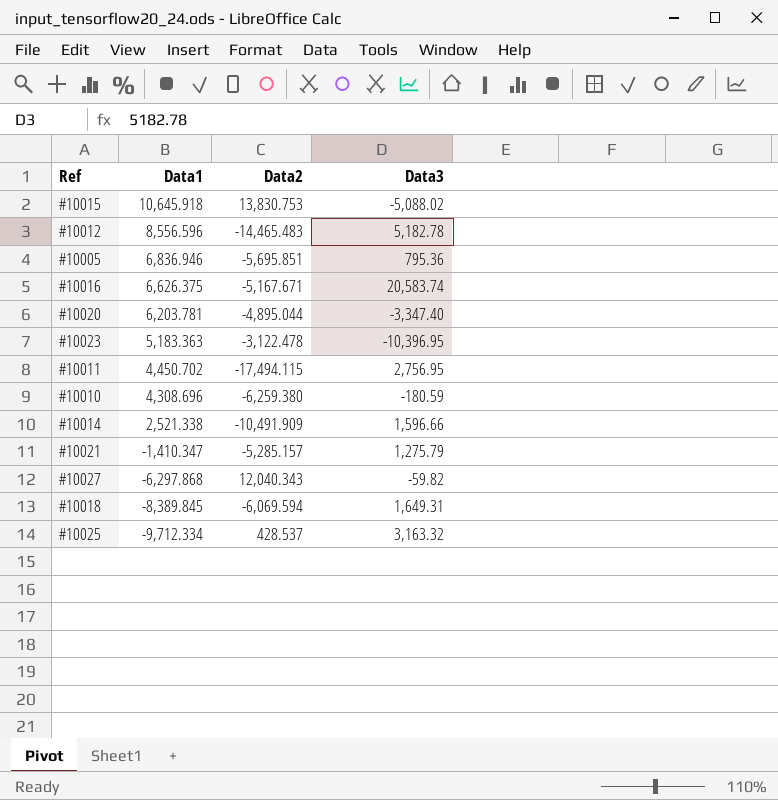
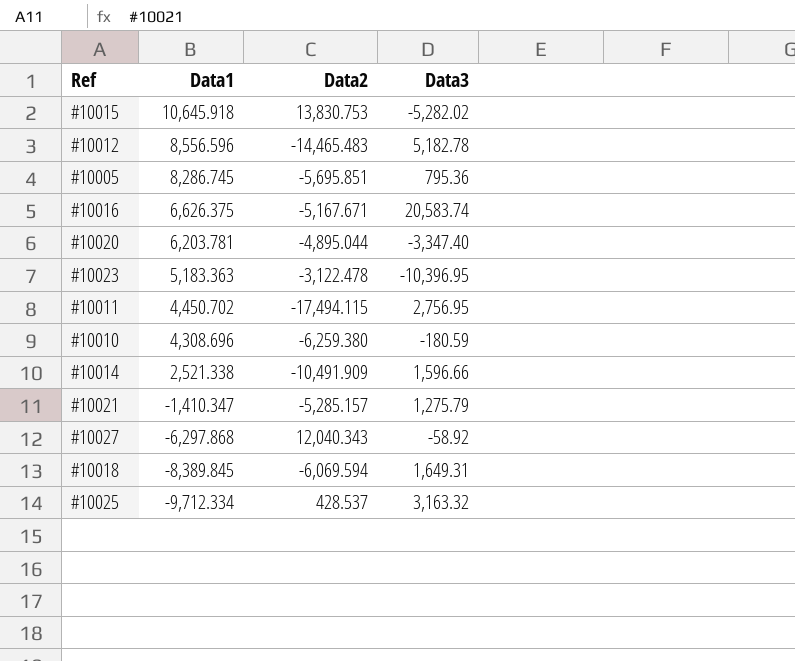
#10015 | Data3: -5,088.02 -> -5,282.02
#10005 | Data1: 6,836.946 -> 8,286.745
#10027 | Data3: -59.82 -> -58.92

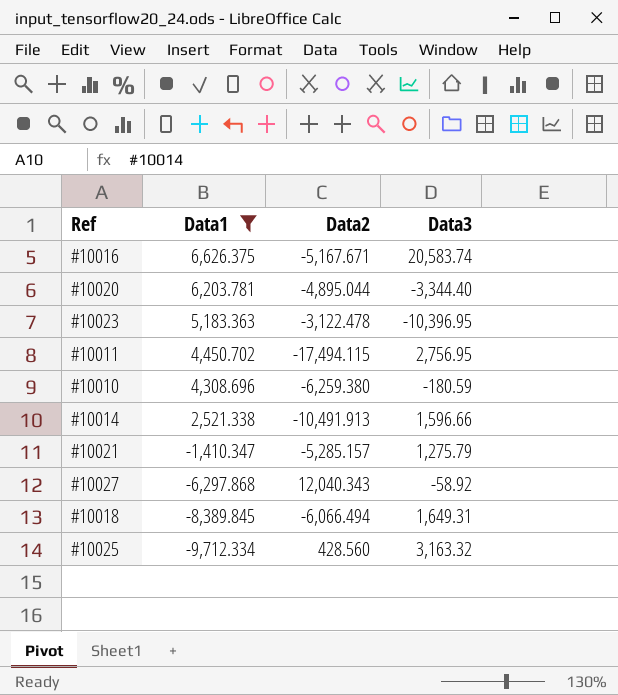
filter: none -> Data1 <= 6,626.375
#10020 | Data3: -3,347.40 -> -3,344.40
#10014 | Data2: -10,491.909 -> -10,491.913
#10018 | Data2: -6,069.594 -> -6,066.494
#10025 | Data2: 428.537 -> 428.560

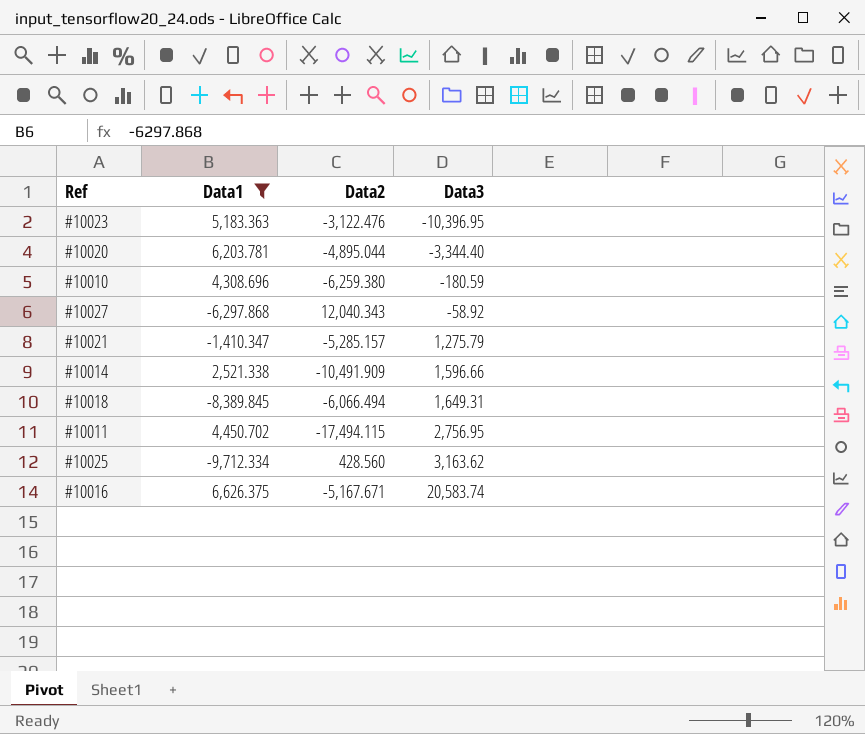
row order: Data1 descending -> Data3 ascending
#10023 | Data2: -3,122.478 -> -3,122.476
#10014 | Data2: -10,491.913 -> -10,491.909
#10025 | Data3: 3,163.32 -> 3,163.62

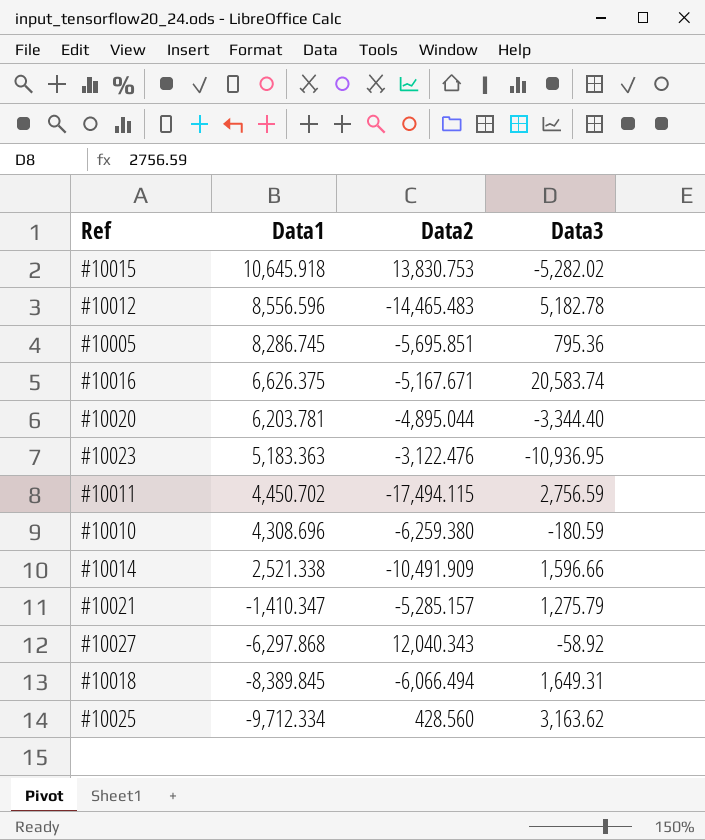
filter: Data1 <= 6,626.375 -> none
row order: Data3 ascending -> Data1 descending
#10023 | Data3: -10,396.95 -> -10,936.95
#10011 | Data3: 2,756.95 -> 2,756.59

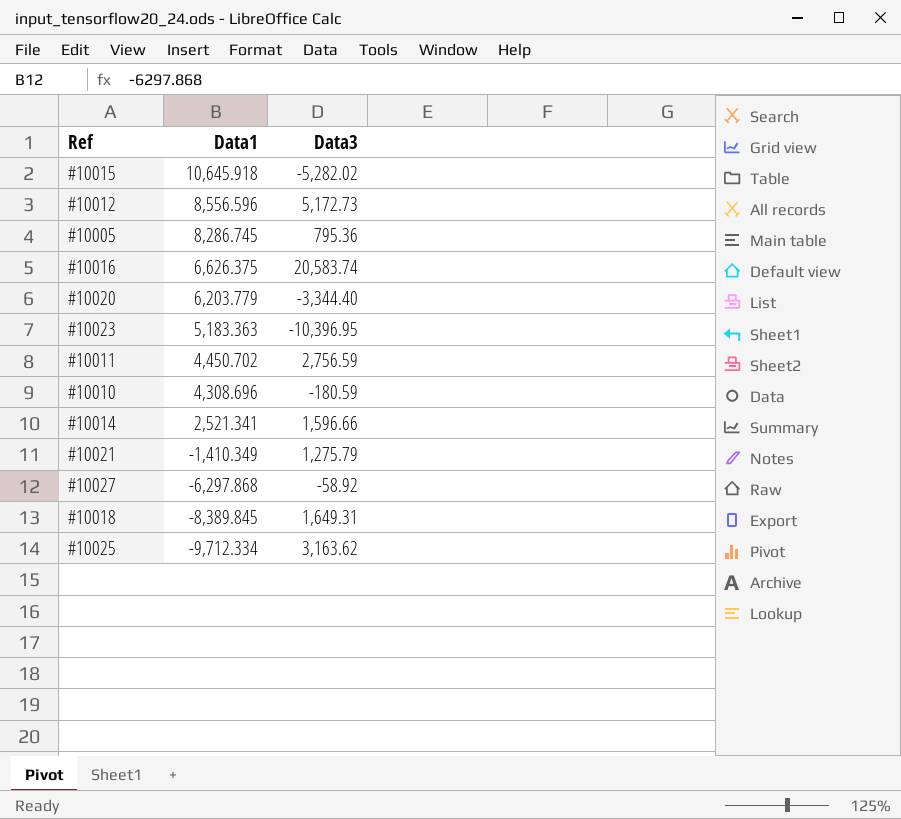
column Data2 | position: 3 -> none
#10012 | Data3: 5,182.78 -> 5,172.73
#10020 | Data1: 6,203.781 -> 6,203.779
#10023 | Data3: -10,936.95 -> -10,396.95
#10014 | Data1: 2,521.338 -> 2,521.341
#10021 | Data1: -1,410.347 -> -1,410.349

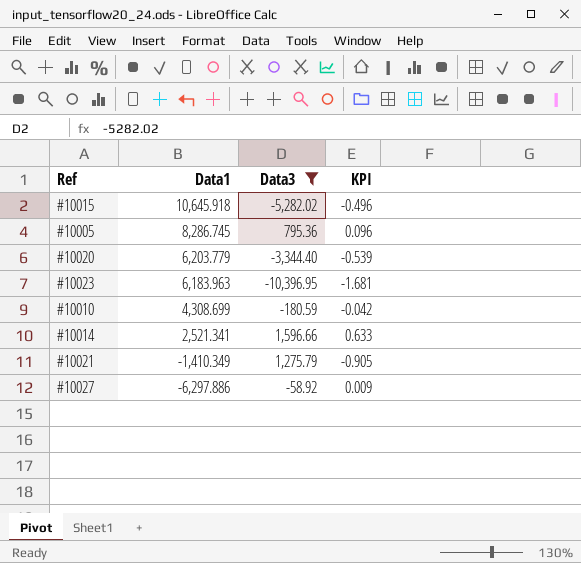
filter: none -> Data3 <= 1,596.66
column KPI | formula: none -> [Data3] / [Data1]
#10023 | Data1: 5,183.363 -> 6,183.963
#10010 | Data1: 4,308.696 -> 4,308.699
#10027 | Data1: -6,297.868 -> -6,297.886

